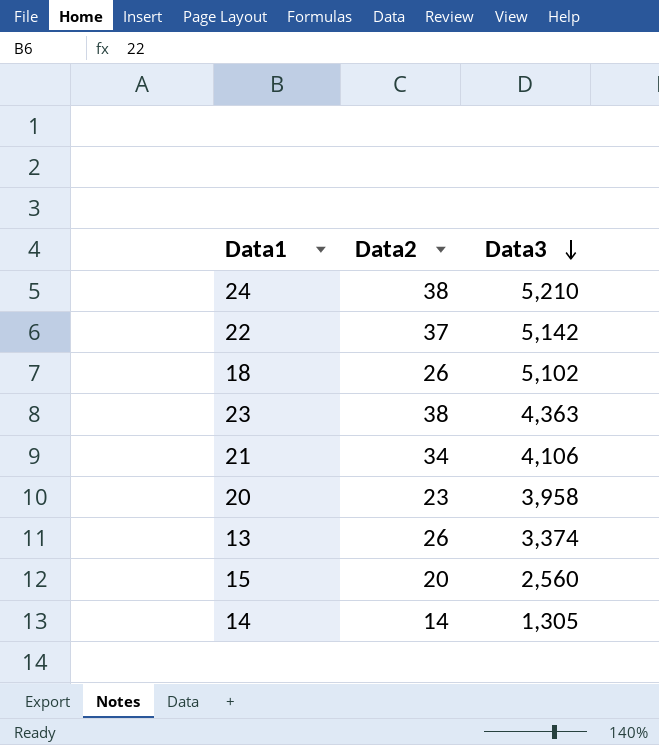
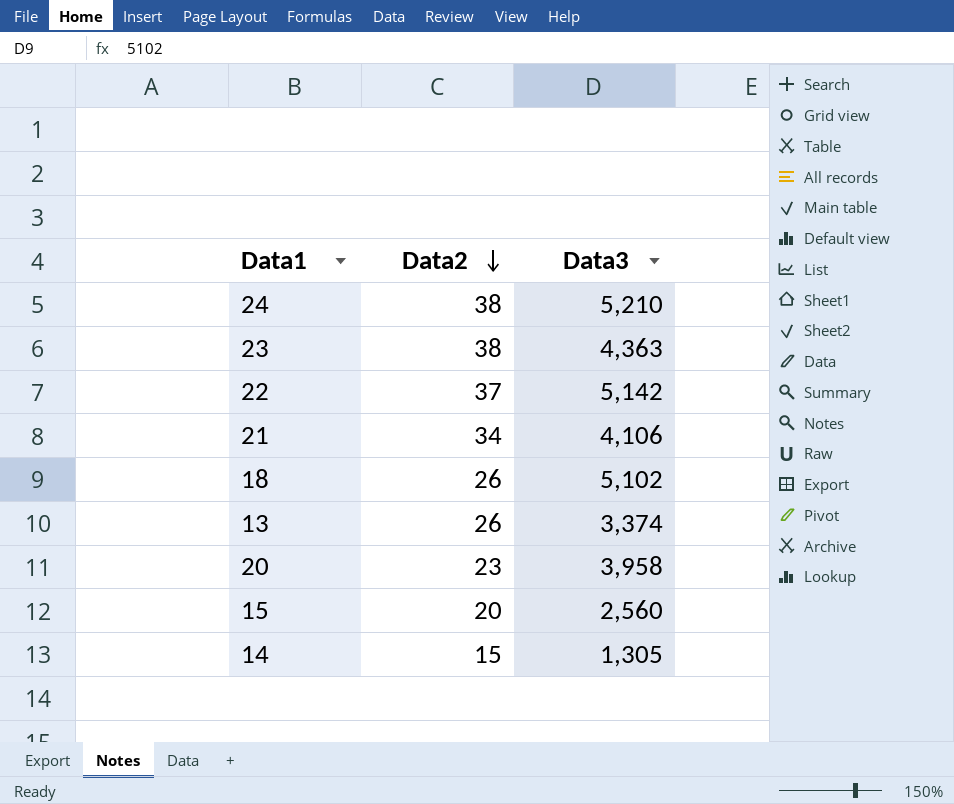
row order: Data3 descending -> Data2 descending
14 | Data2: 14 -> 15

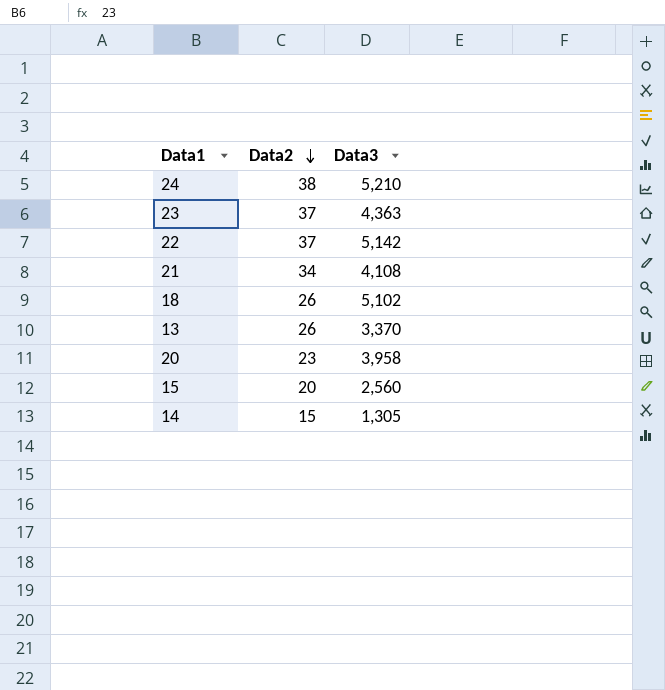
23 | Data2: 38 -> 37
21 | Data3: 4,106 -> 4,108
13 | Data3: 3,374 -> 3,370

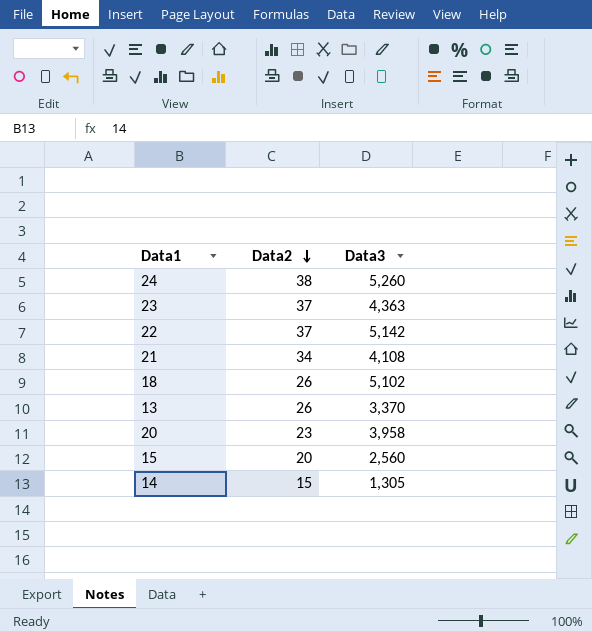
24 | Data3: 5,210 -> 5,260

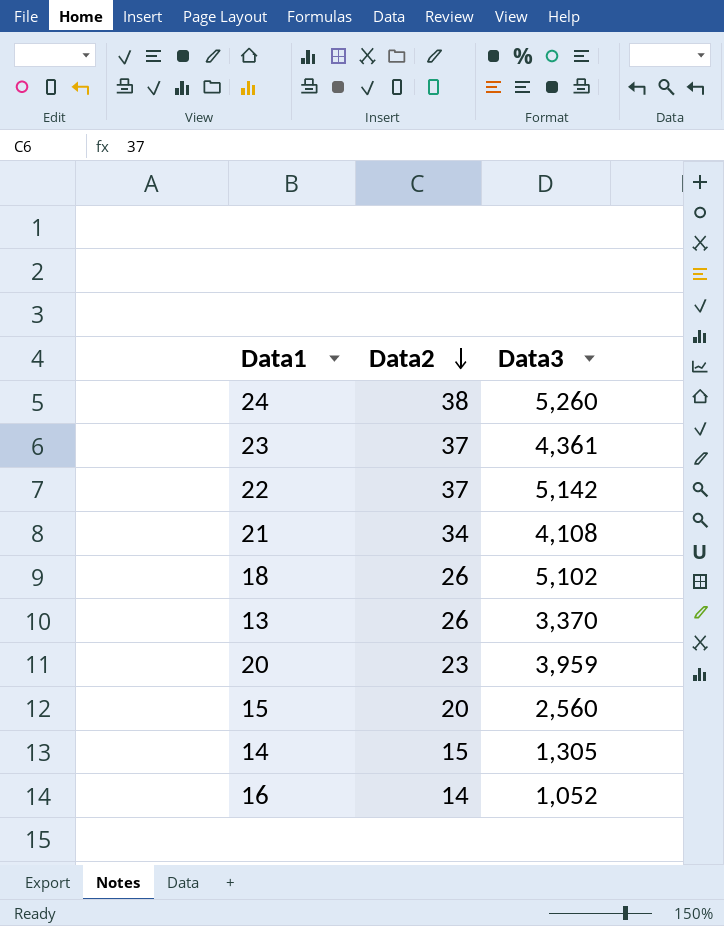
23 | Data3: 4,363 -> 4,361
20 | Data3: 3,958 -> 3,959
row 16: none -> 14 | 1,052

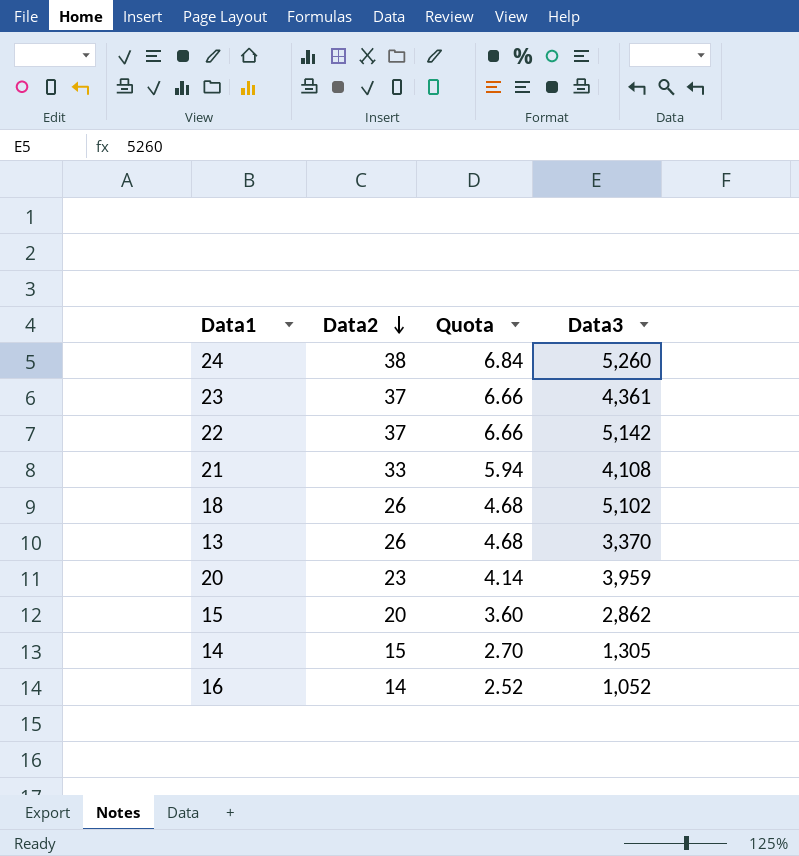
column Quota | formula: none -> [Data2] * 0.18
21 | Data2: 34 -> 33
15 | Data3: 2,560 -> 2,862

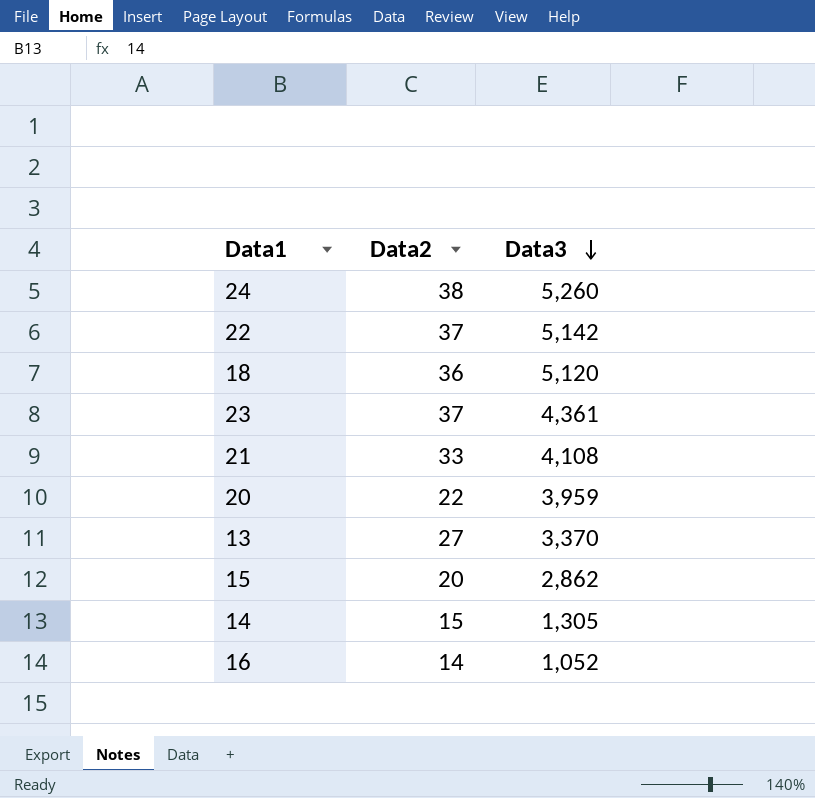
row order: Data2 descending -> Data3 descending
column Quota | formula: [Data2] * 0.18 -> none
18 | Data2: 26 -> 36
18 | Data3: 5,102 -> 5,120
20 | Data2: 23 -> 22
13 | Data2: 26 -> 27

